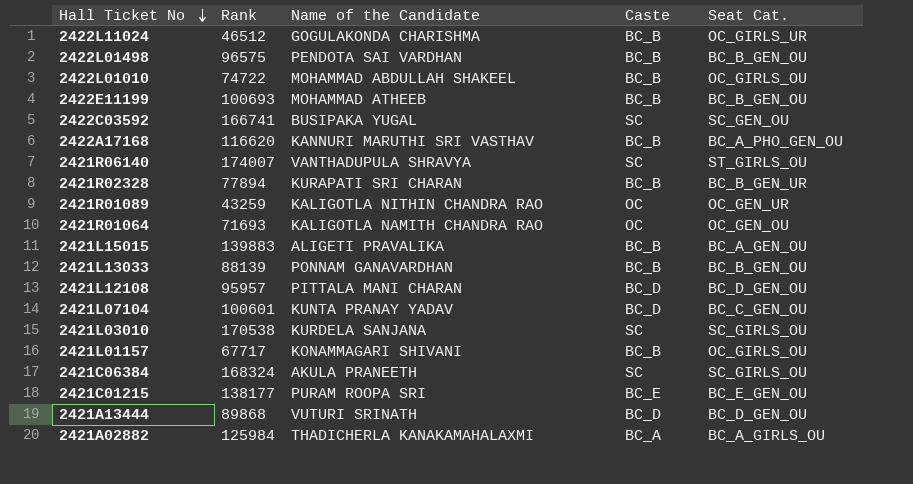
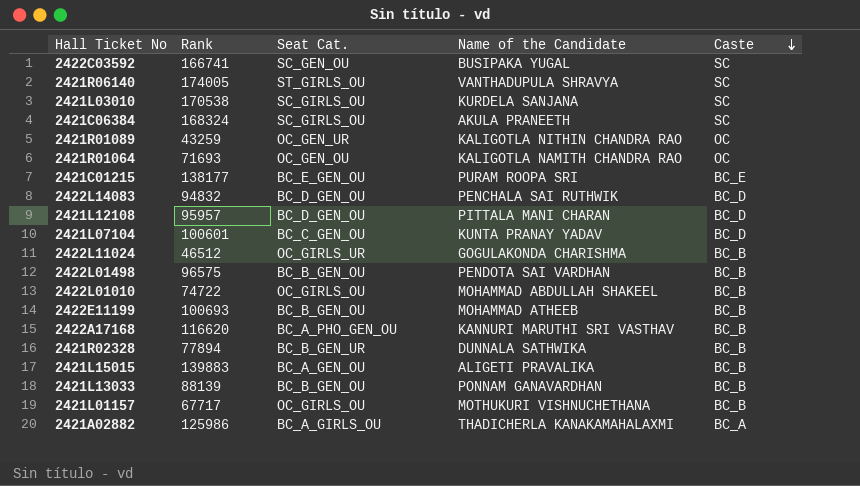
row order: Hall Ticket No descending -> Caste descending
column Seat Cat. | position: 5 -> 3
row 2421A13444: 89868 | VUTURI SRINATH | BC_D | BC_D_GEN_OU -> none
2421R06140 | Rank: 174007 -> 174005
row 2422L14083: none -> 94832 | BC_D_GEN_OU | PENCHALA SAI RUTHWIK | BC_D
2421R02328 | Name of the Candidate: KURAPATI SRI CHARAN -> DUNNALA SATHWIKA
2421L01157 | Name of the Candidate: KONAMMAGARI SHIVANI -> MOTHUKURI VISHNUCHETHANA
2421A02882 | Rank: 125984 -> 125986

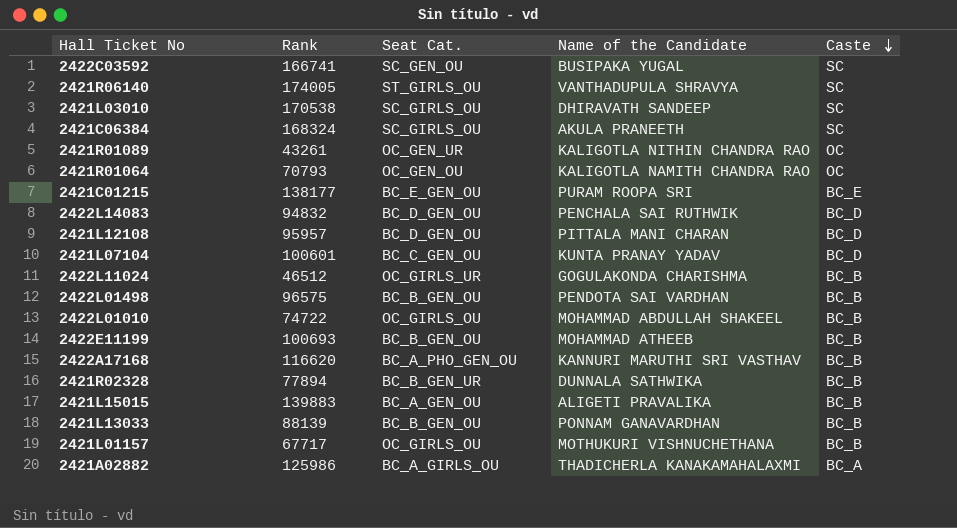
2421L03010 | Name of the Candidate: KURDELA SANJANA -> DHIRAVATH SANDEEP
2421R01089 | Rank: 43259 -> 43261
2421R01064 | Rank: 71693 -> 70793

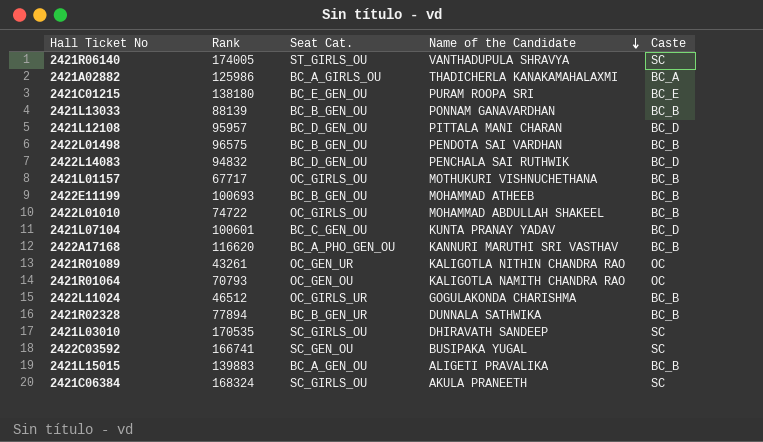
row order: Caste descending -> Name of the Candidate descending
2421C01215 | Rank: 138177 -> 138180
2421L03010 | Rank: 170538 -> 170535

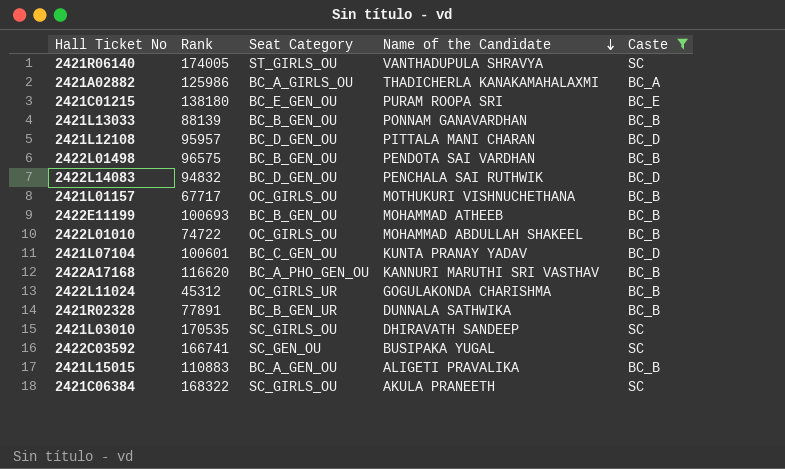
filter: none -> Caste != OC
column name: Seat Cat. -> Seat Category
2422L11024 | Rank: 46512 -> 45312
2421R02328 | Rank: 77894 -> 77891
2421L15015 | Rank: 139883 -> 110883
2421C06384 | Rank: 168324 -> 168322

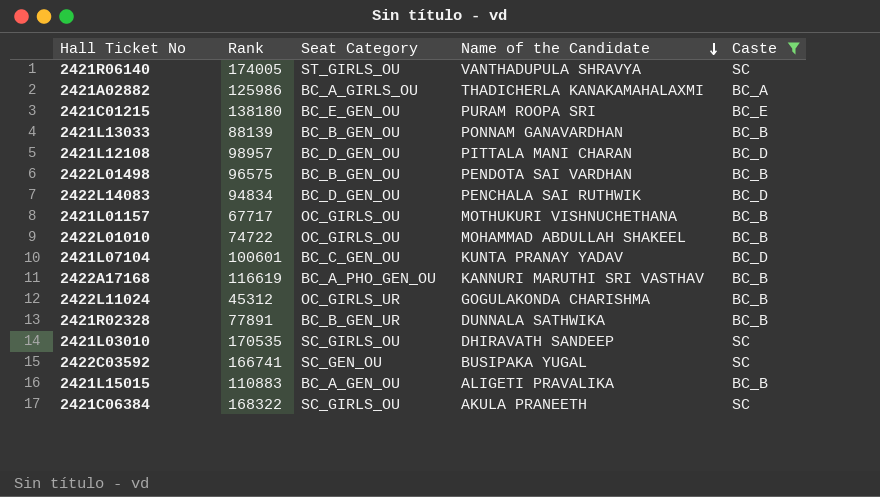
row 2422E11199: 100693 | BC_B_GEN_OU | MOHAMMAD ATHEEB | BC_B -> none
2421L12108 | Rank: 95957 -> 98957
2422L14083 | Rank: 94832 -> 94834
2422A17168 | Rank: 116620 -> 116619

